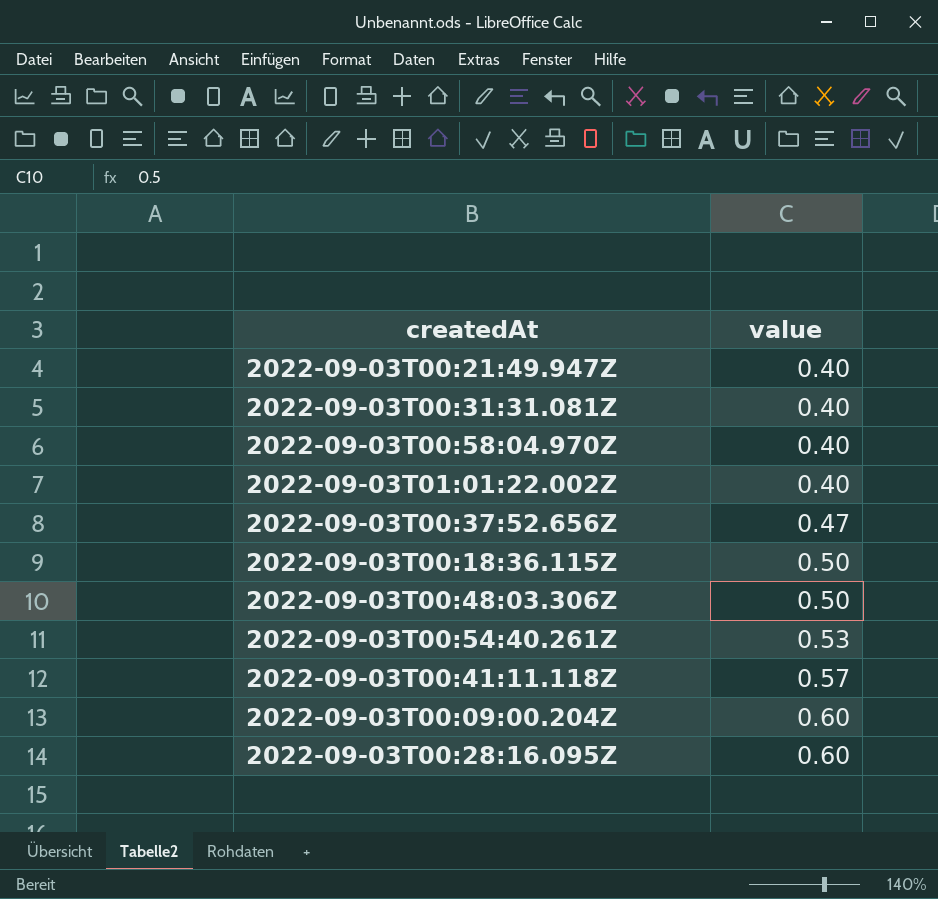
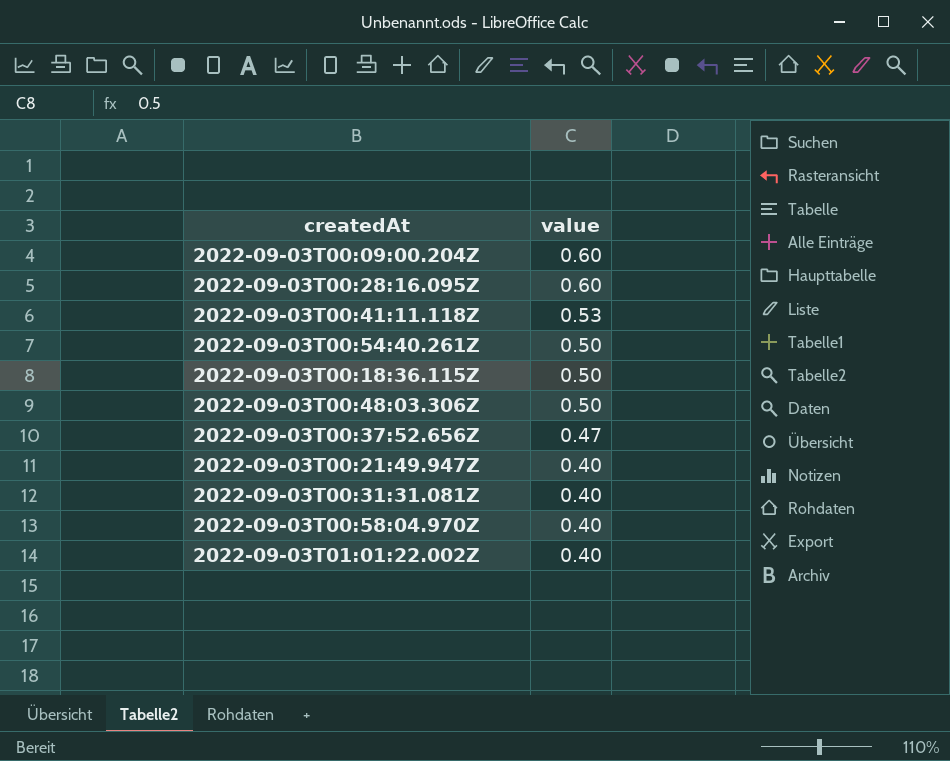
row order: value ascending -> value descending
2022-09-03T00:41:11.118Z | value: 0.57 -> 0.53
2022-09-03T00:54:40.261Z | value: 0.53 -> 0.50

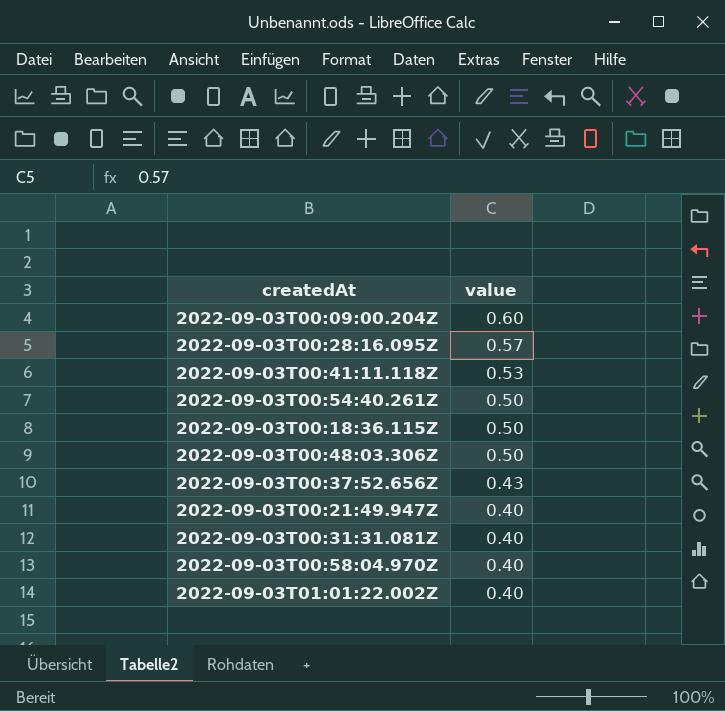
2022-09-03T00:28:16.095Z | value: 0.60 -> 0.57
2022-09-03T00:37:52.656Z | value: 0.47 -> 0.43

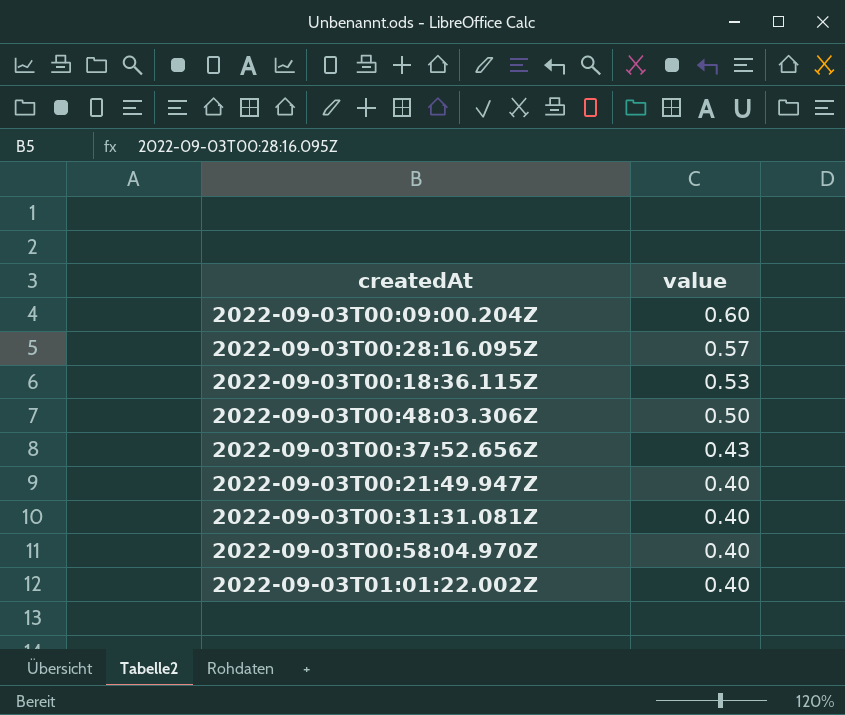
row 2022-09-03T00:41:11.118Z: 0.53 -> none
row 2022-09-03T00:54:40.261Z: 0.50 -> none
2022-09-03T00:18:36.115Z | value: 0.50 -> 0.53

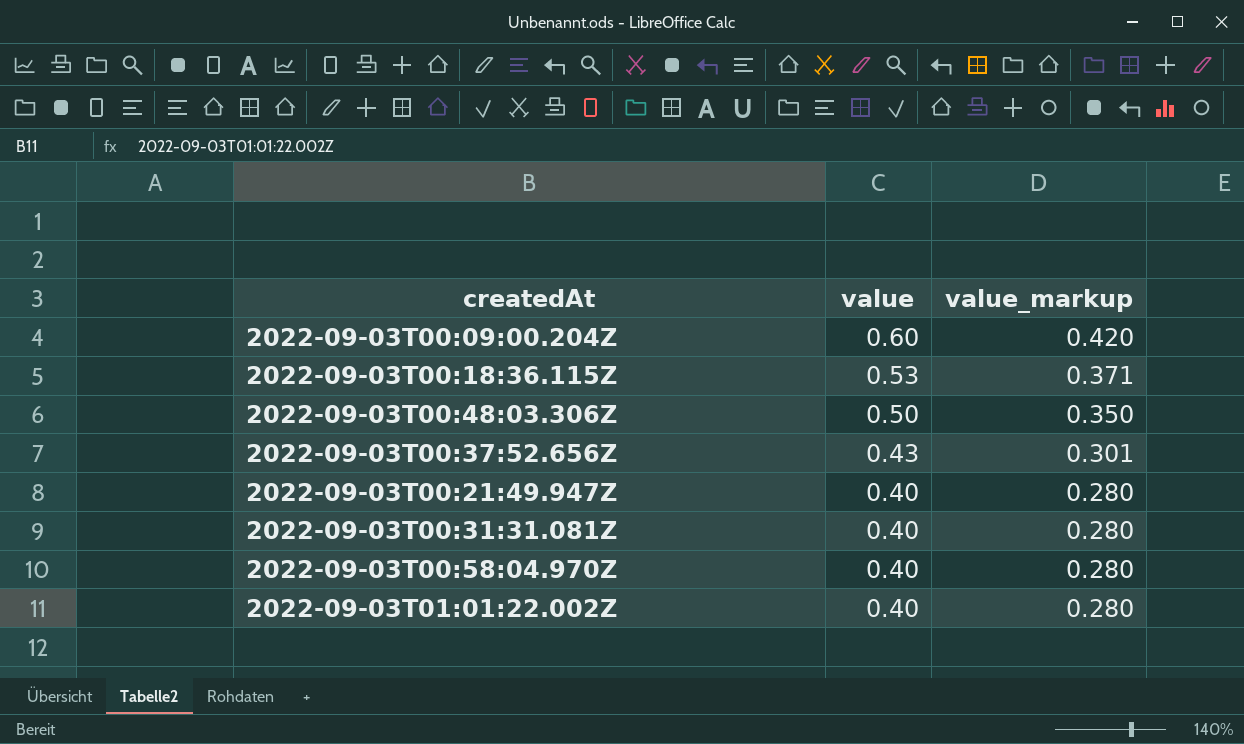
column value_markup | formula: none -> [value] * 0.7
row 2022-09-03T00:28:16.095Z: 0.57 -> none

